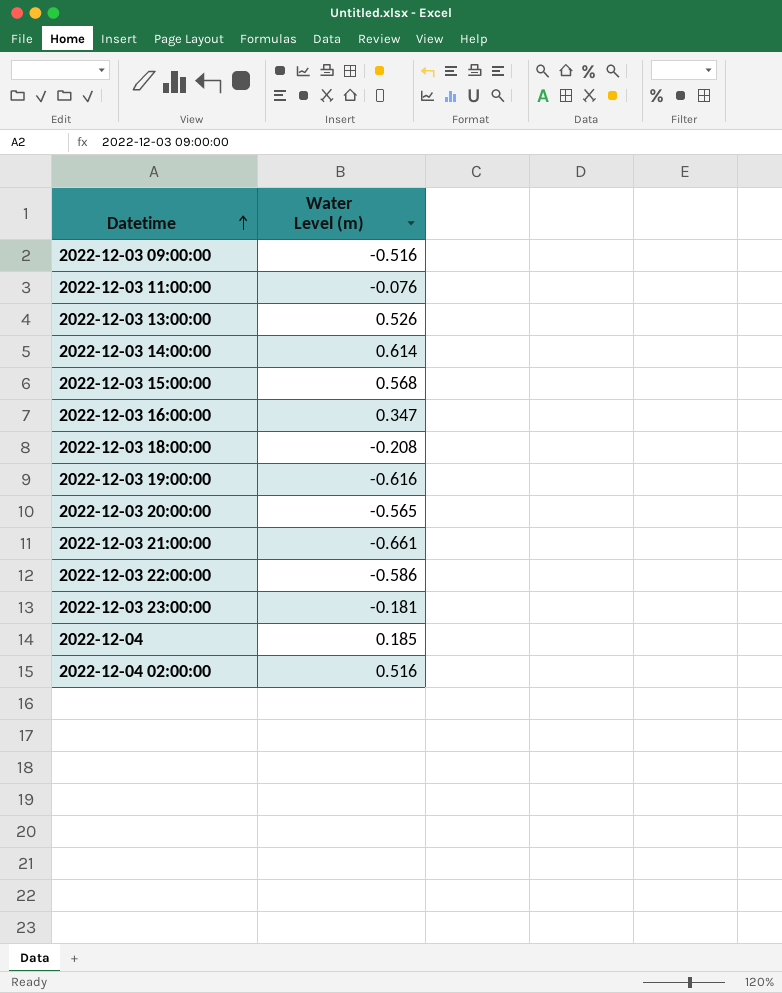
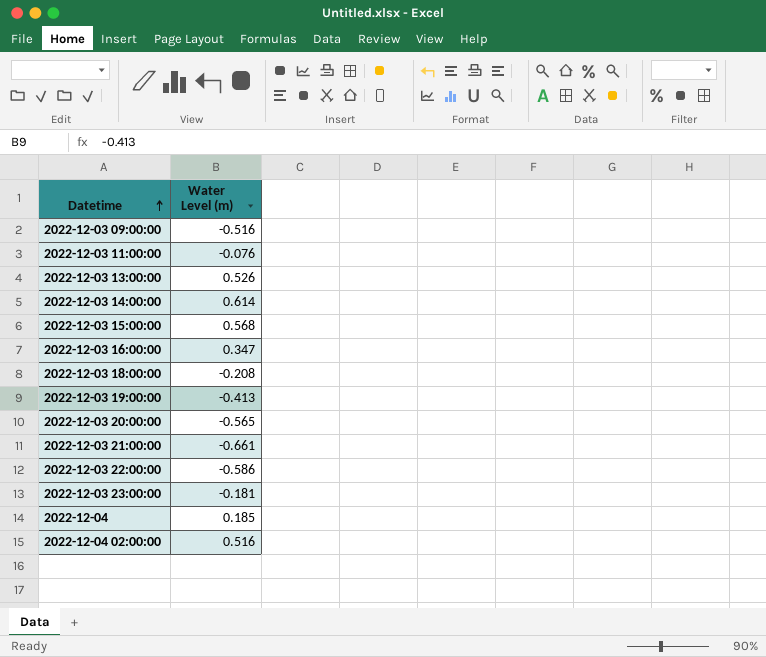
2022-12-03 19:00:00 | Water Level (m): -0.616 -> -0.413

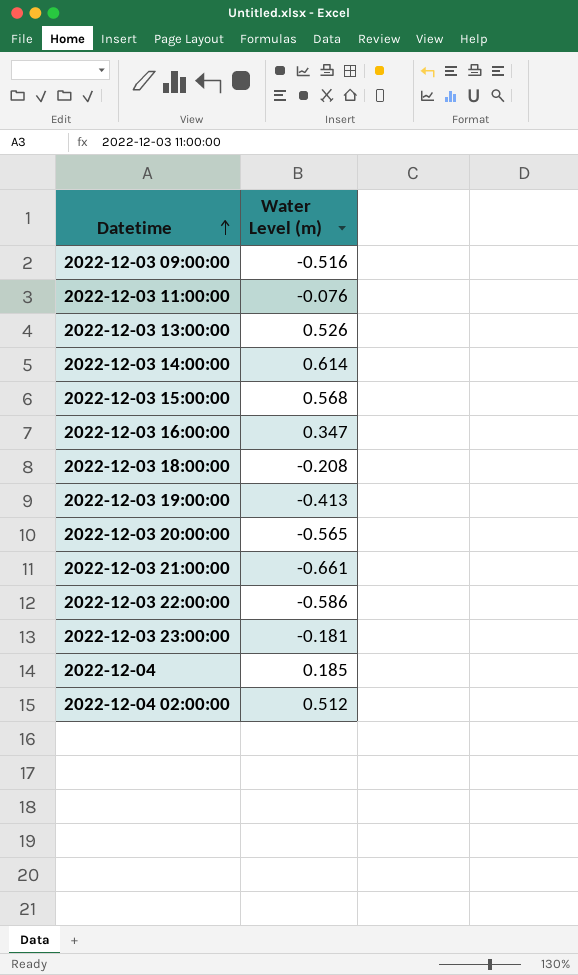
2022-12-04 02:00:00 | Water Level (m): 0.516 -> 0.512

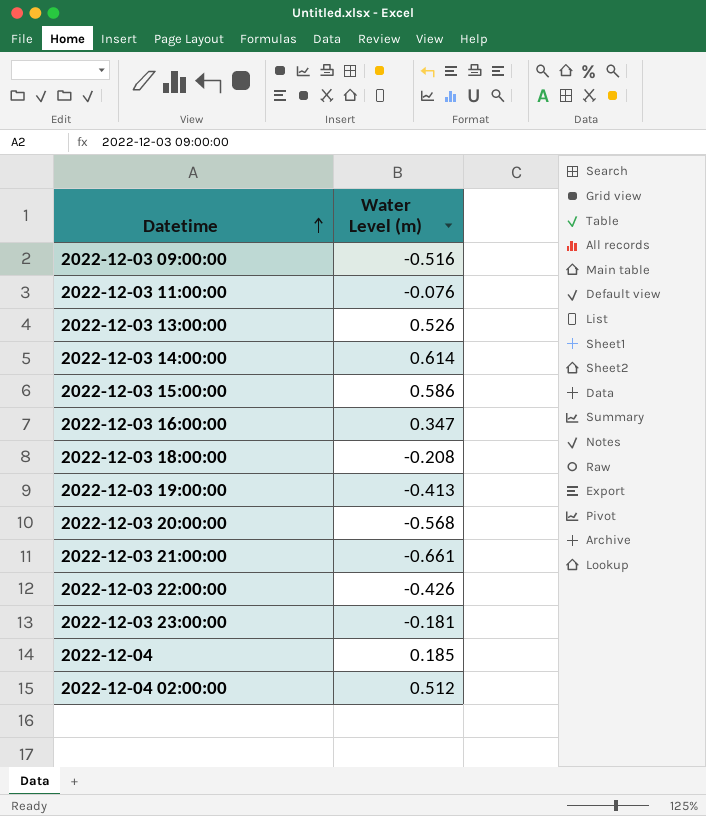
2022-12-03 15:00:00 | Water Level (m): 0.568 -> 0.586
2022-12-03 20:00:00 | Water Level (m): -0.565 -> -0.568
2022-12-03 22:00:00 | Water Level (m): -0.586 -> -0.426

